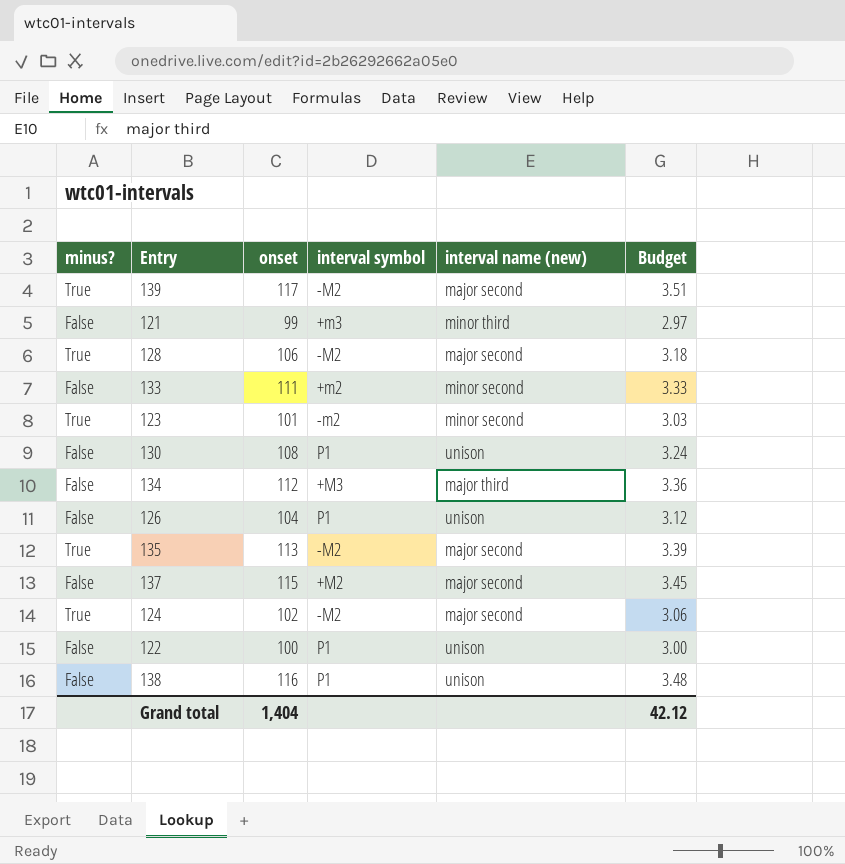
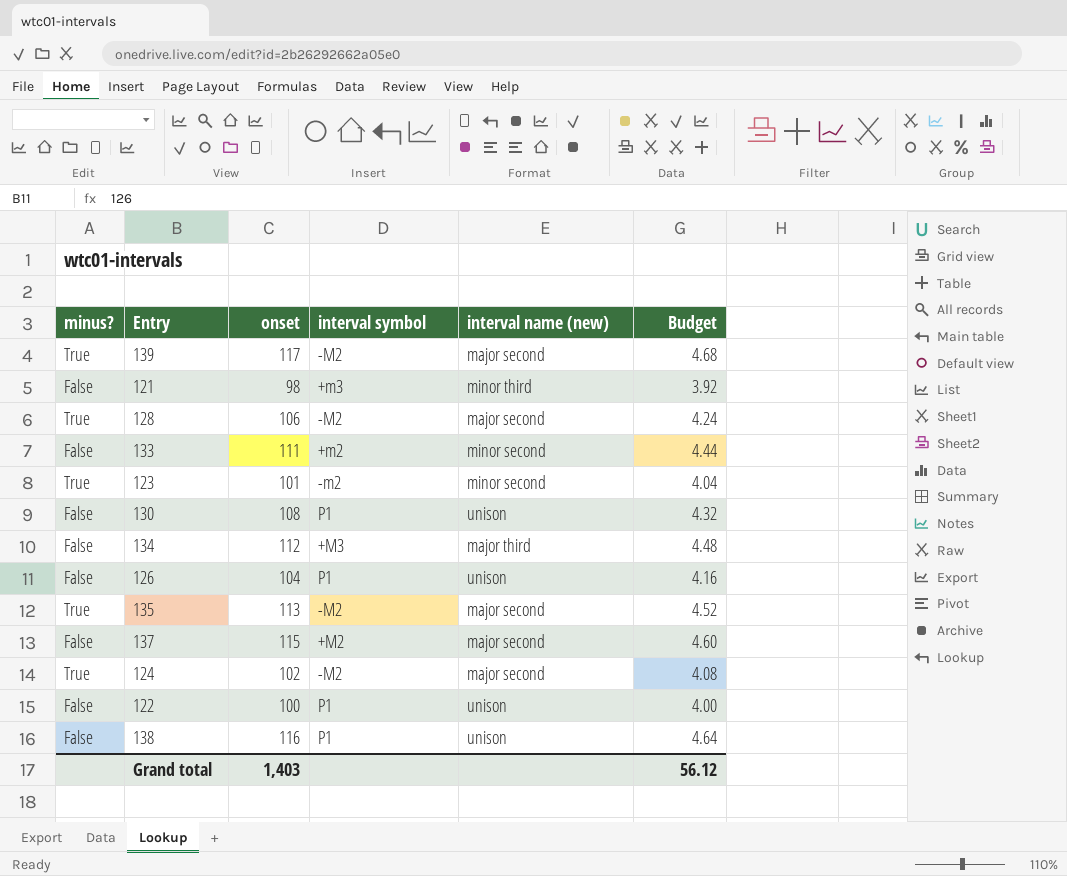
column Budget | formula: [onset] * 0.03 -> [onset] * 0.04
121 | onset: 99 -> 98
Grand total | onset: 1,404 -> 1,403
Grand total | Budget: 42.12 -> 56.12

